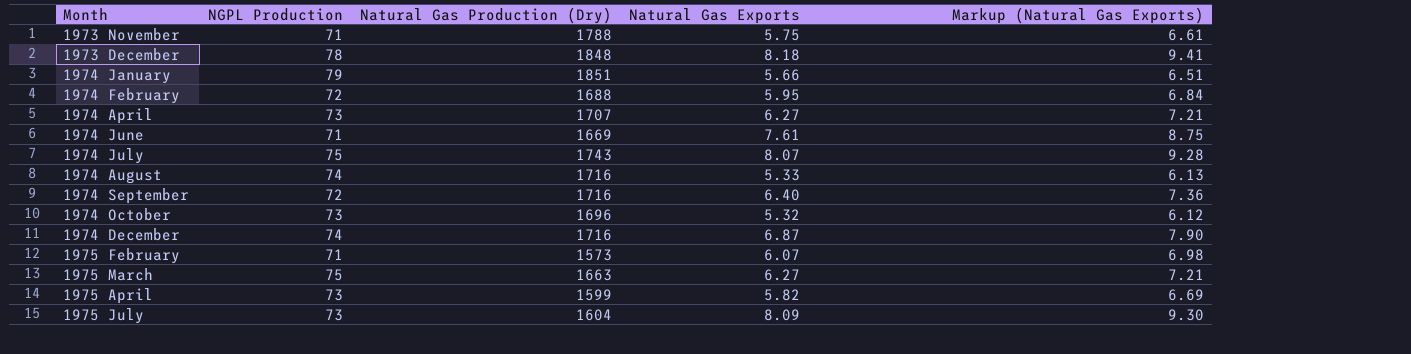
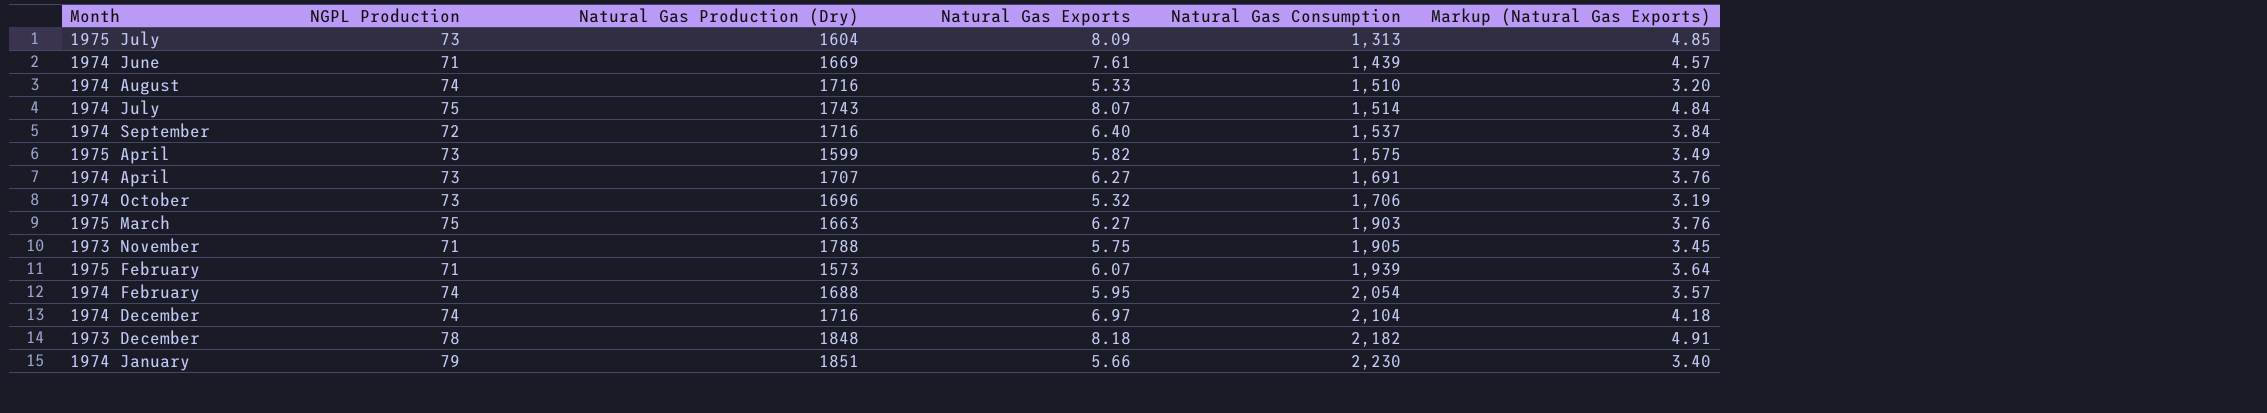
row order: Month ascending -> Natural Gas Consumption ascending
column Natural Gas Consumption | position: none -> 5
column Markup (Natural Gas Exports) | formula: [Natural Gas Exports] * 1.15 -> [Natural Gas Exports] * 0.6
1974 February | NGPL Production: 72 -> 74
1974 December | Natural Gas Exports: 6.87 -> 6.97

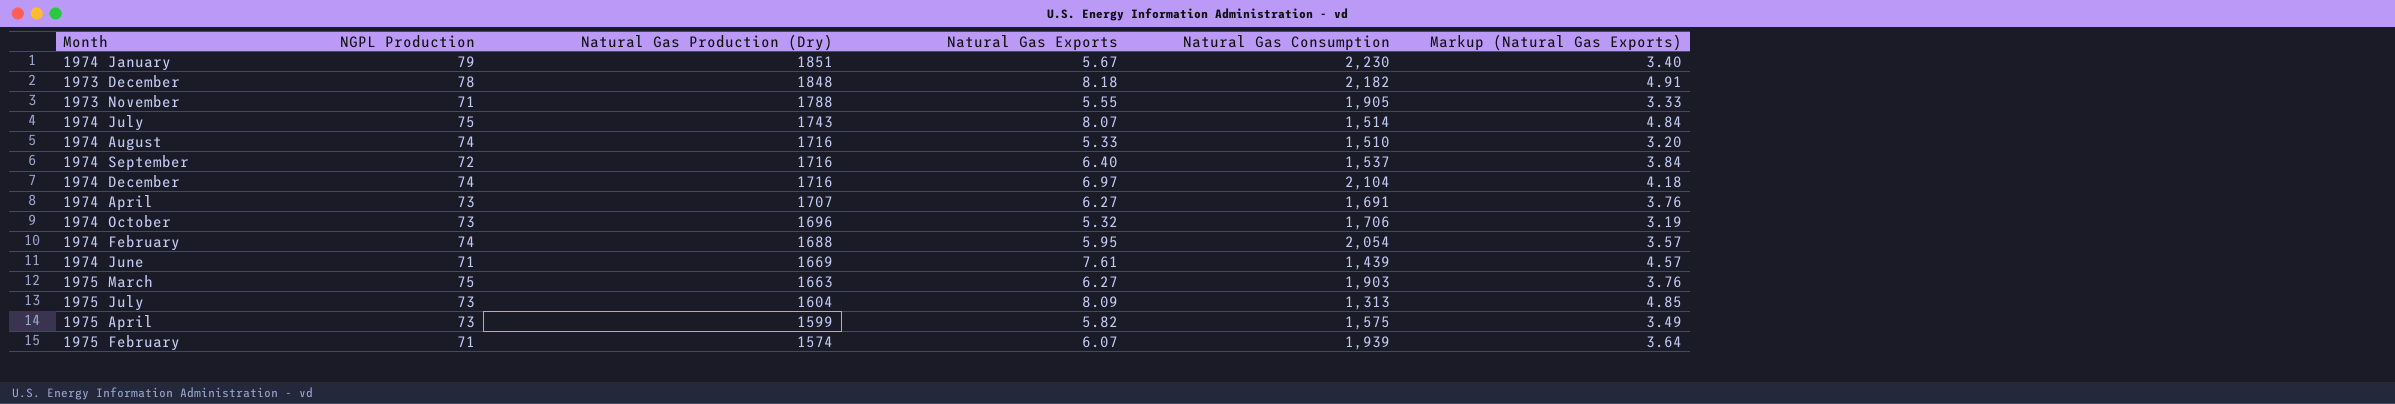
row order: Natural Gas Consumption ascending -> Natural Gas Production (Dry) descending
1974 January | Natural Gas Exports: 5.66 -> 5.67
1973 November | Natural Gas Exports: 5.75 -> 5.55
1973 November | Markup (Natural Gas Exports): 3.45 -> 3.33
1975 February | Natural Gas Production (Dry): 1573 -> 1574

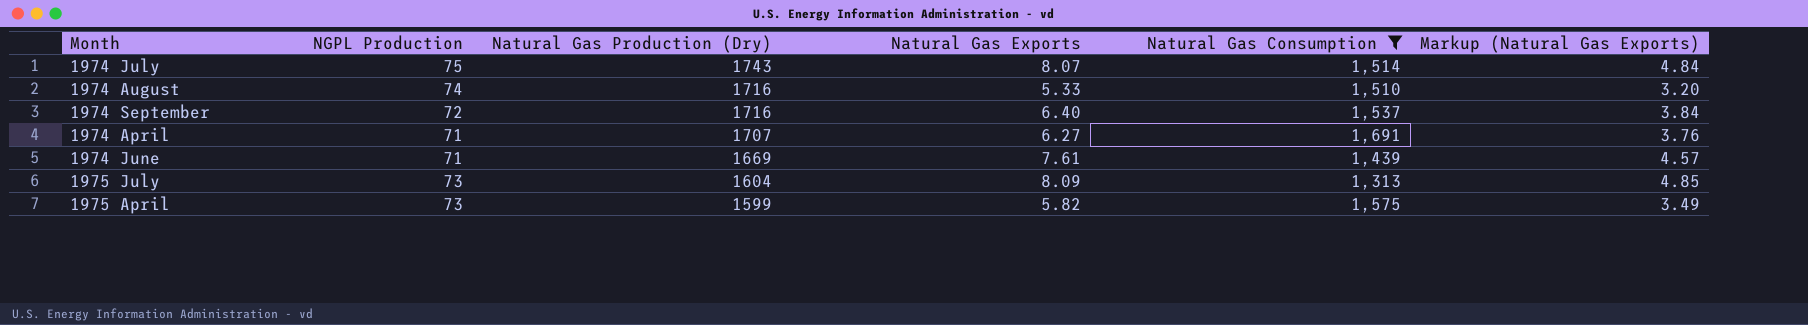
filter: none -> Natural Gas Consumption <= 1,691
1974 April | NGPL Production: 73 -> 71

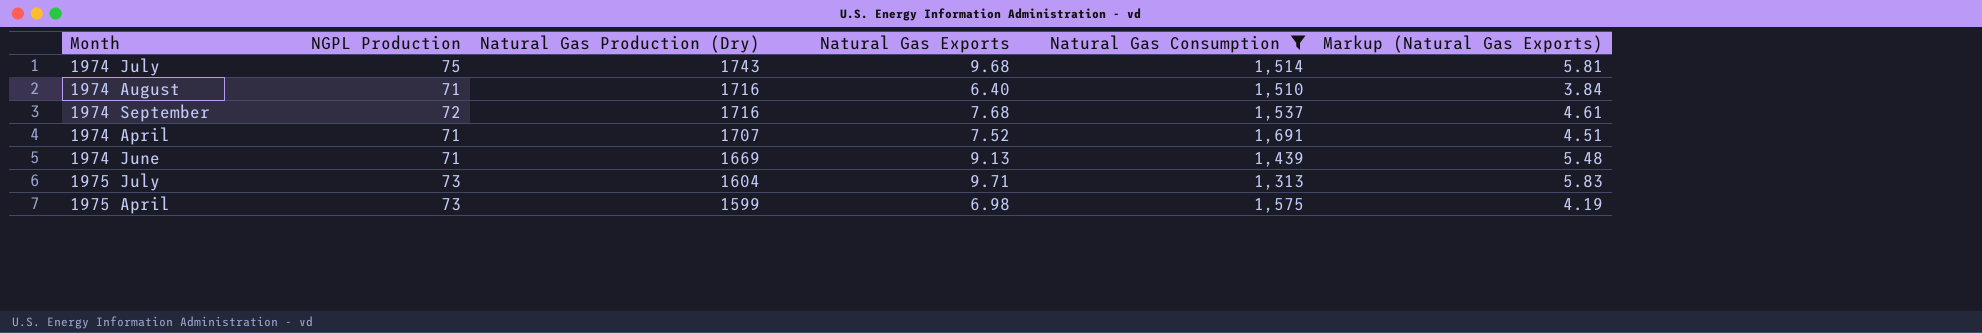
1974 July | Natural Gas Exports: 8.07 -> 9.68
1974 July | Markup (Natural Gas Exports): 4.84 -> 5.81
1974 August | NGPL Production: 74 -> 71
1974 August | Natural Gas Exports: 5.33 -> 6.40
1974 August | Markup (Natural Gas Exports): 3.20 -> 3.84
1974 September | Natural Gas Exports: 6.40 -> 7.68
1974 September | Markup (Natural Gas Exports): 3.84 -> 4.61
1974 April | Natural Gas Exports: 6.27 -> 7.52
1974 April | Markup (Natural Gas Exports): 3.76 -> 4.51
1974 June | Natural Gas Exports: 7.61 -> 9.13
1974 June | Markup (Natural Gas Exports): 4.57 -> 5.48
1975 July | Natural Gas Exports: 8.09 -> 9.71
1975 July | Markup (Natural Gas Exports): 4.85 -> 5.83
1975 April | Natural Gas Exports: 5.82 -> 6.98
1975 April | Markup (Natural Gas Exports): 3.49 -> 4.19

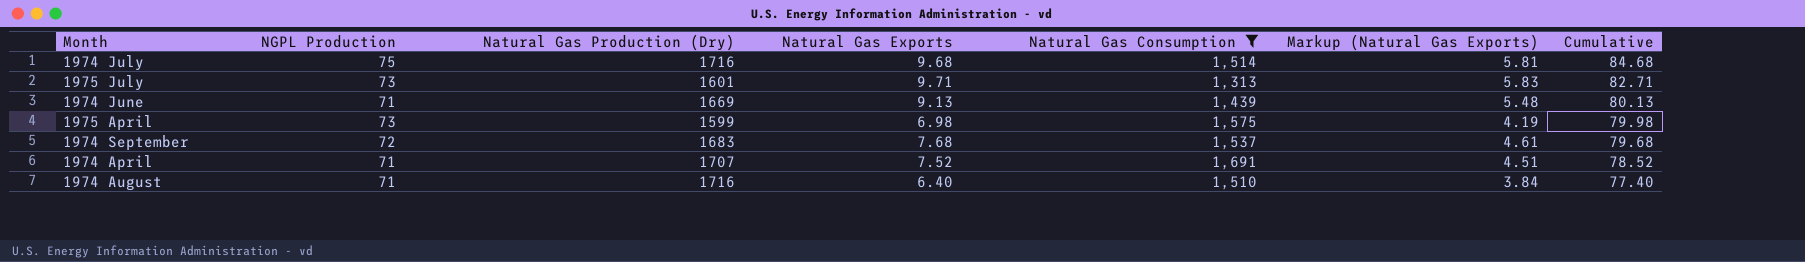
row order: Natural Gas Production (Dry) descending -> Cumulative descending
column Cumulative | formula: none -> [NGPL Production] + [Natural Gas Exports]
1974 July | Natural Gas Production (Dry): 1743 -> 1716
1975 July | Natural Gas Production (Dry): 1604 -> 1601
1974 September | Natural Gas Production (Dry): 1716 -> 1683

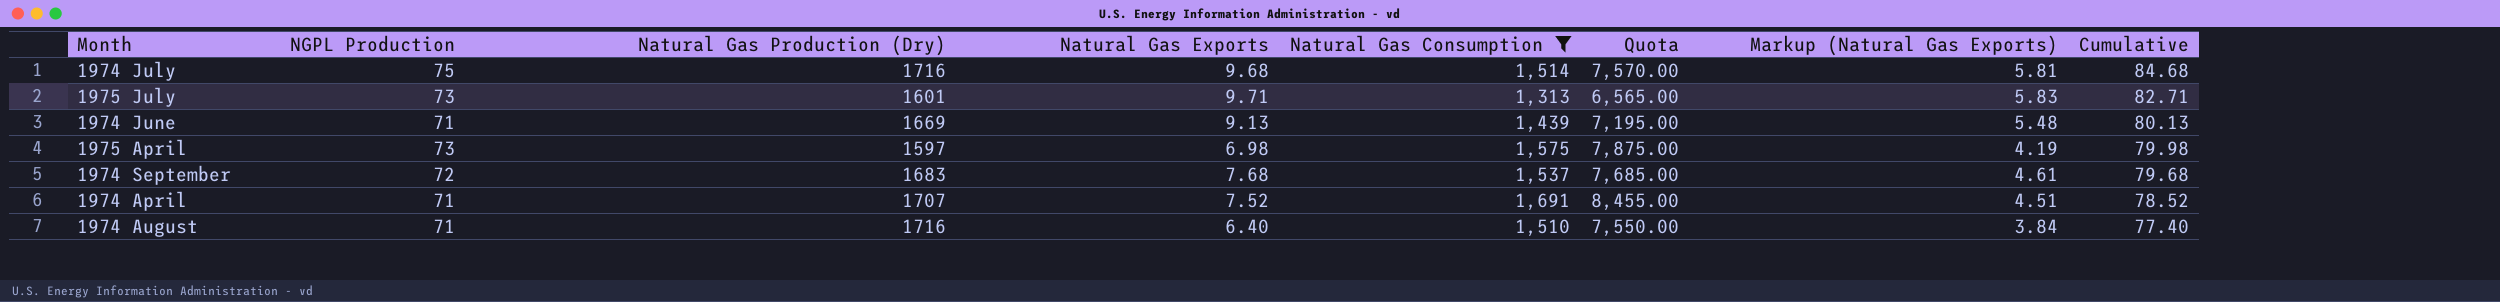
column Quota | formula: none -> [Natural Gas Consumption] * 5
1975 April | Natural Gas Production (Dry): 1599 -> 1597

